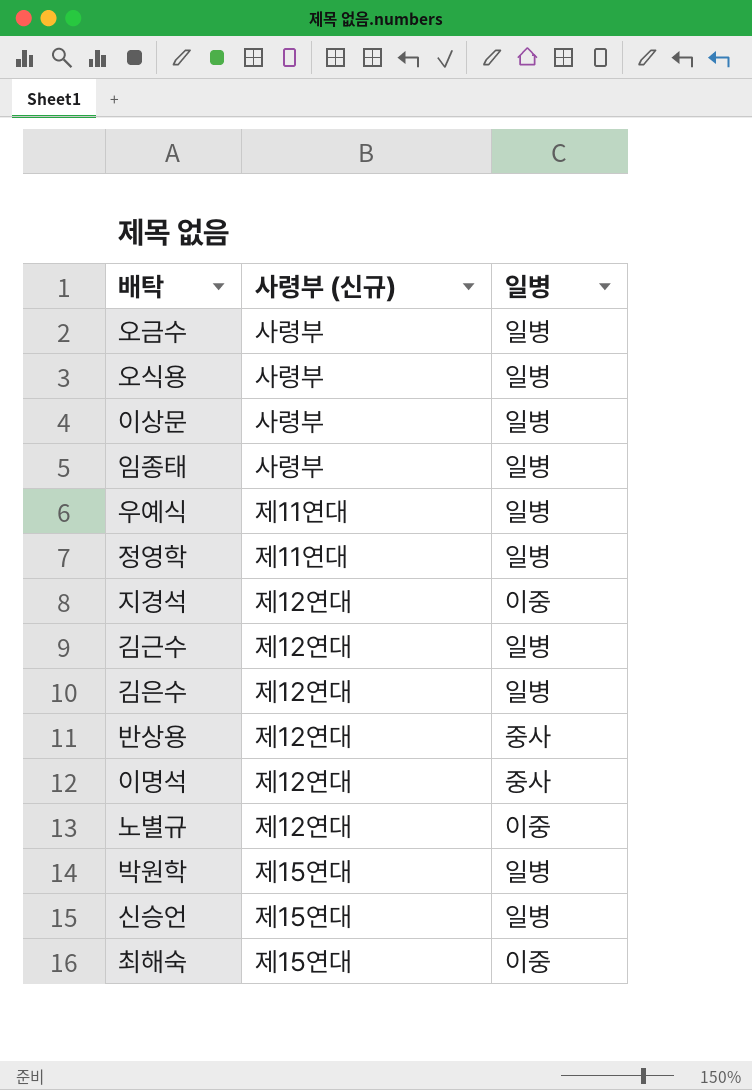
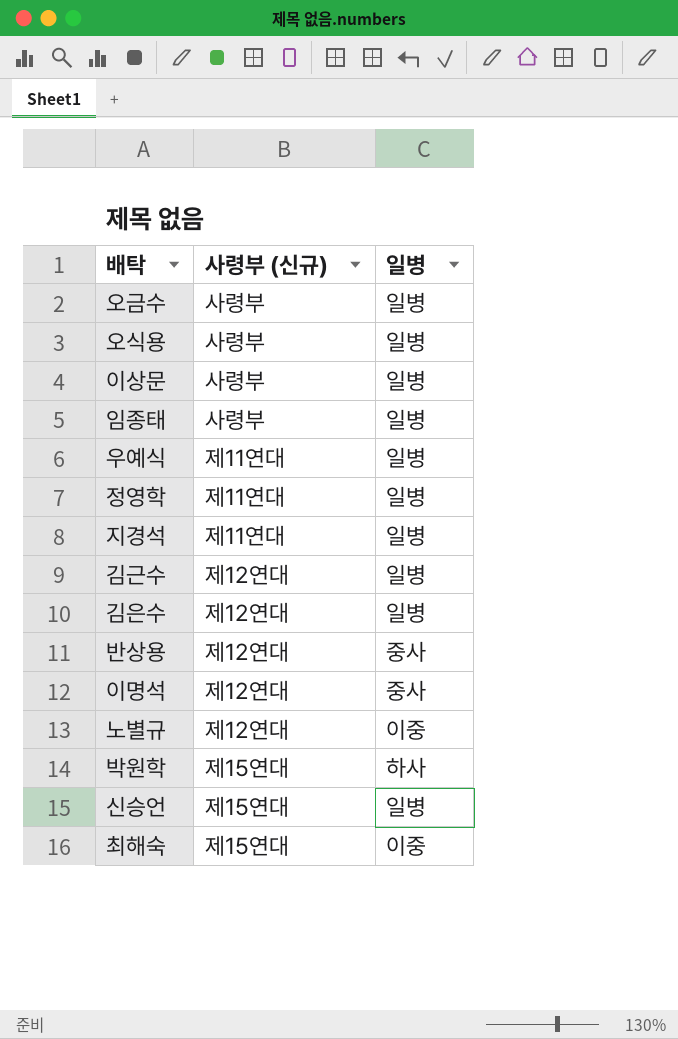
지경석 | 사령부 (신규): 제12연대 -> 제11연대
지경석 | 일병: 이중 -> 일병
박원학 | 일병: 일병 -> 하사

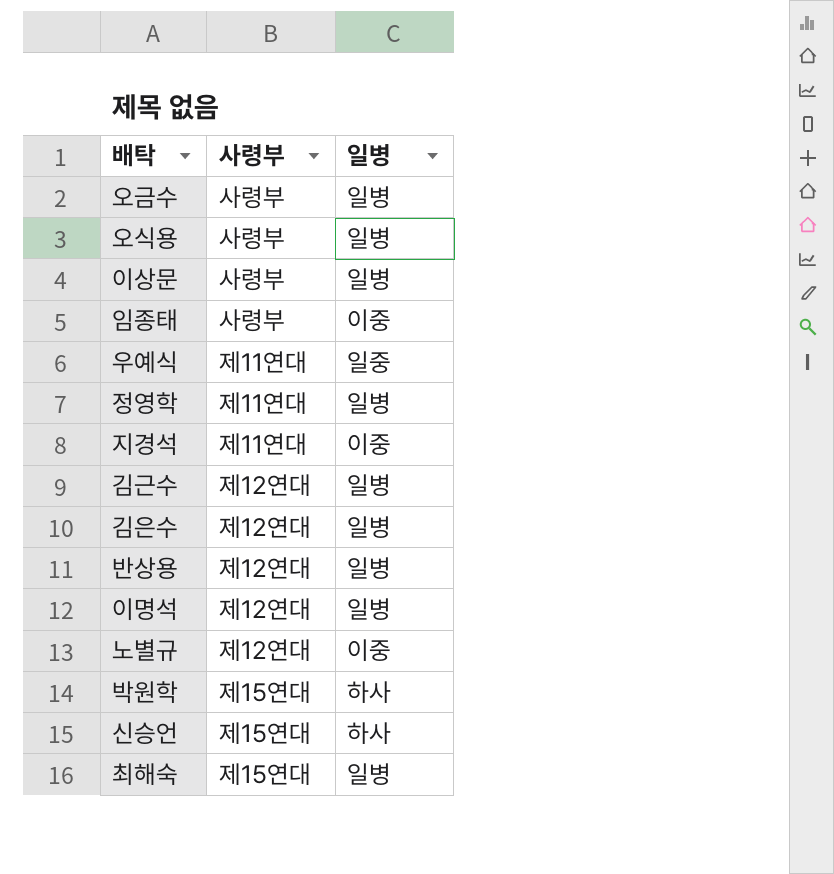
column name: 사령부 (신규) -> 사령부
임종태 | 일병: 일병 -> 이중
우예식 | 일병: 일병 -> 일중
지경석 | 일병: 일병 -> 이중
반상용 | 일병: 중사 -> 일병
이명석 | 일병: 중사 -> 일병
신승언 | 일병: 일병 -> 하사
최해숙 | 일병: 이중 -> 일병

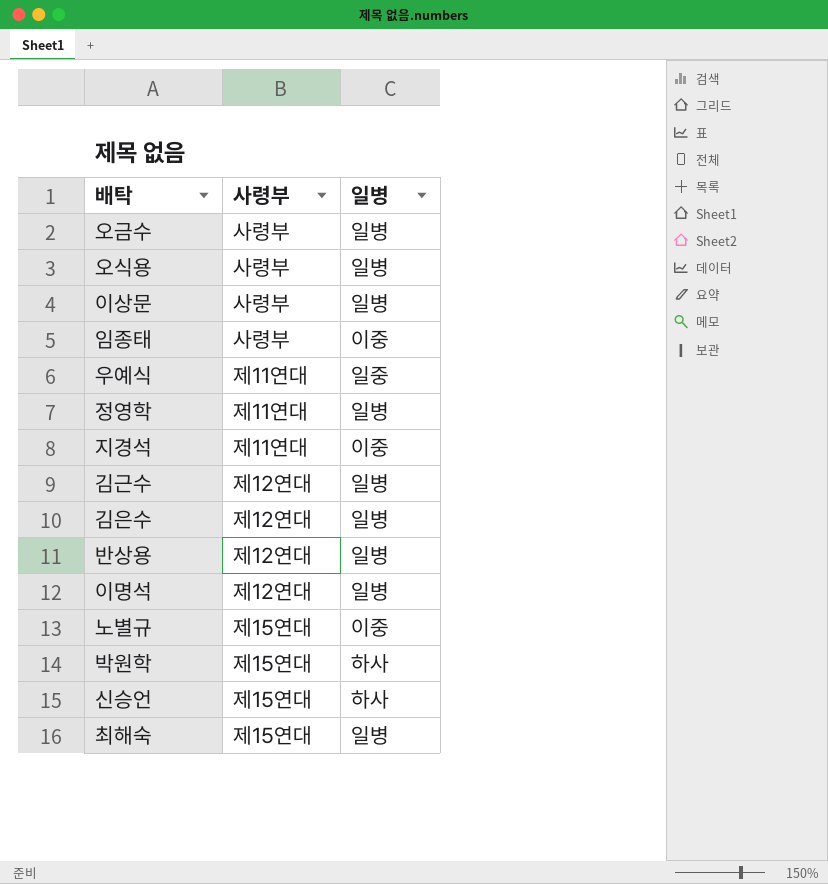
노별규 | 사령부: 제12연대 -> 제15연대

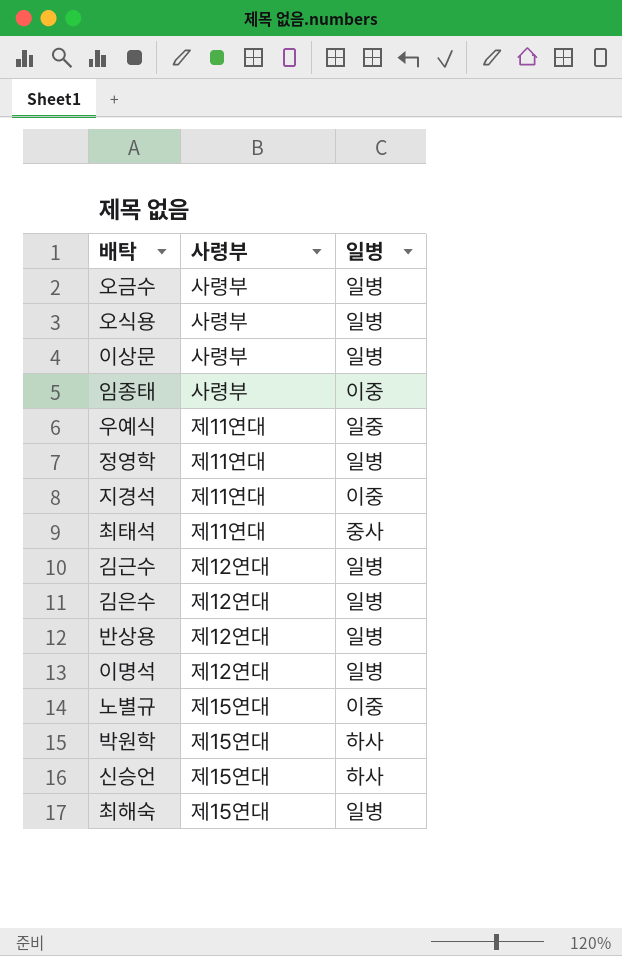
row 최태석: none -> 제11연대 | 중사

